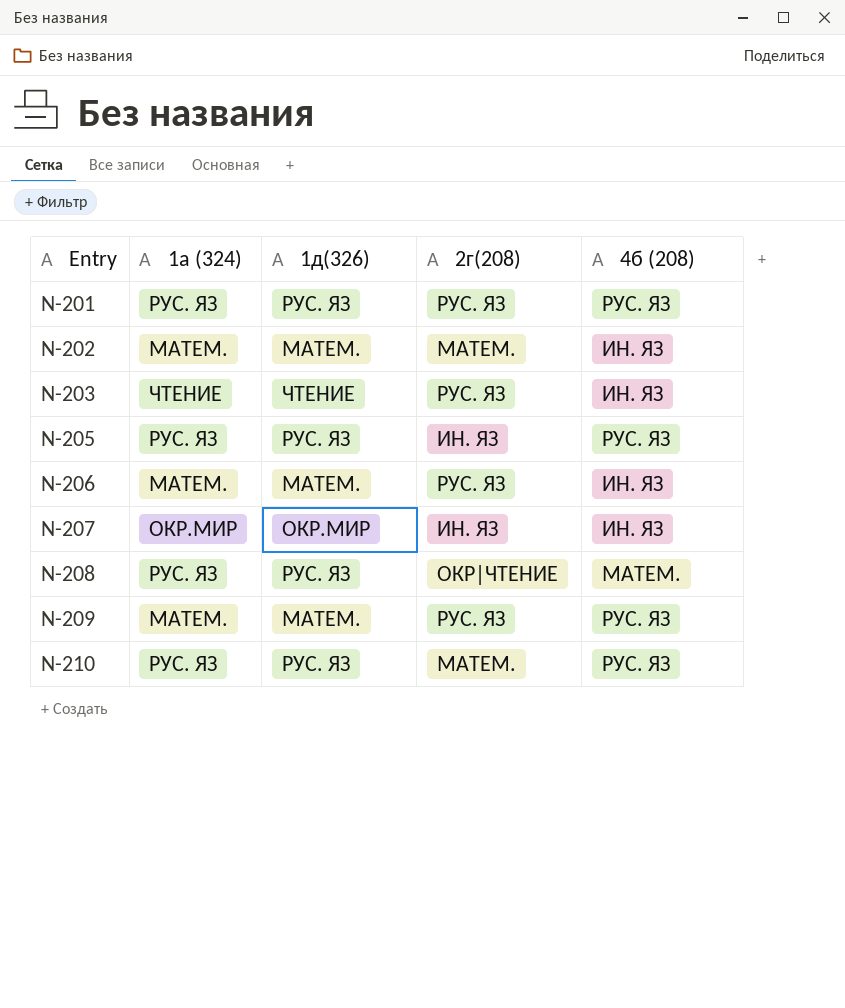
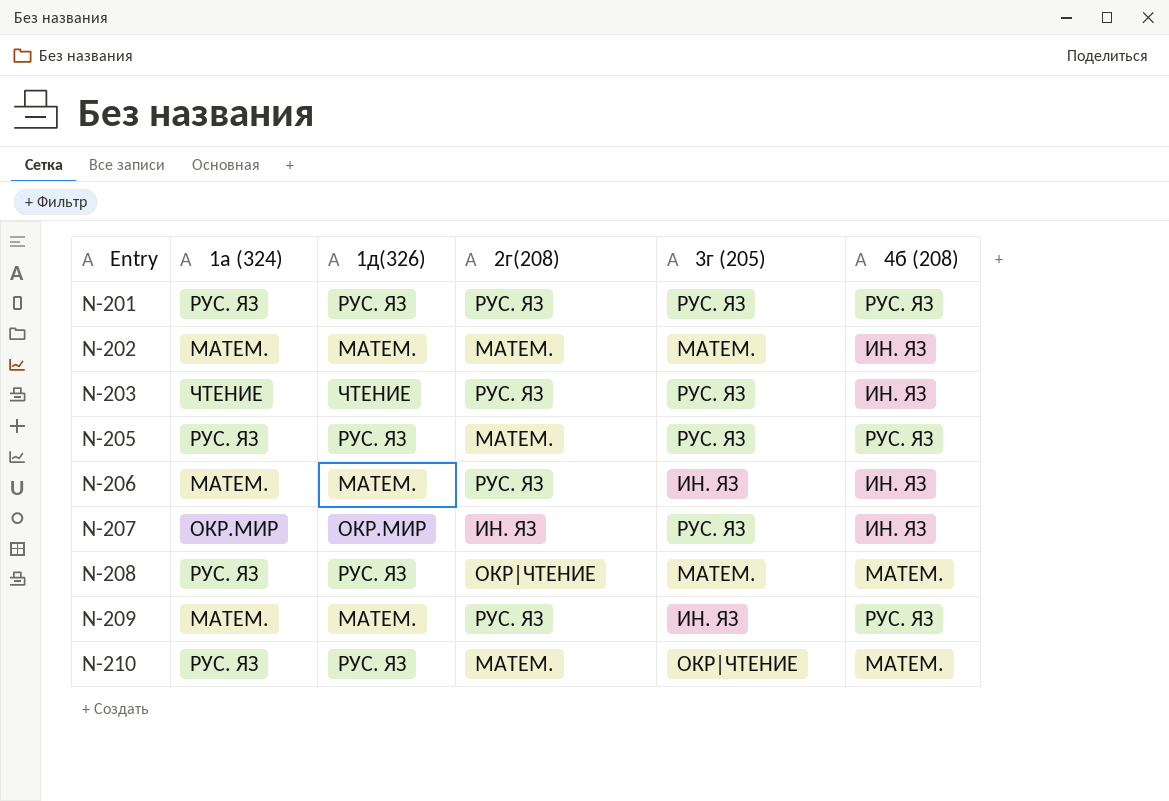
column 3г (205) | position: none -> 5
N-205 | 2г(208): ИН. ЯЗ -> МАТЕМ.
N-210 | 4б (208): РУС. ЯЗ -> МАТЕМ.

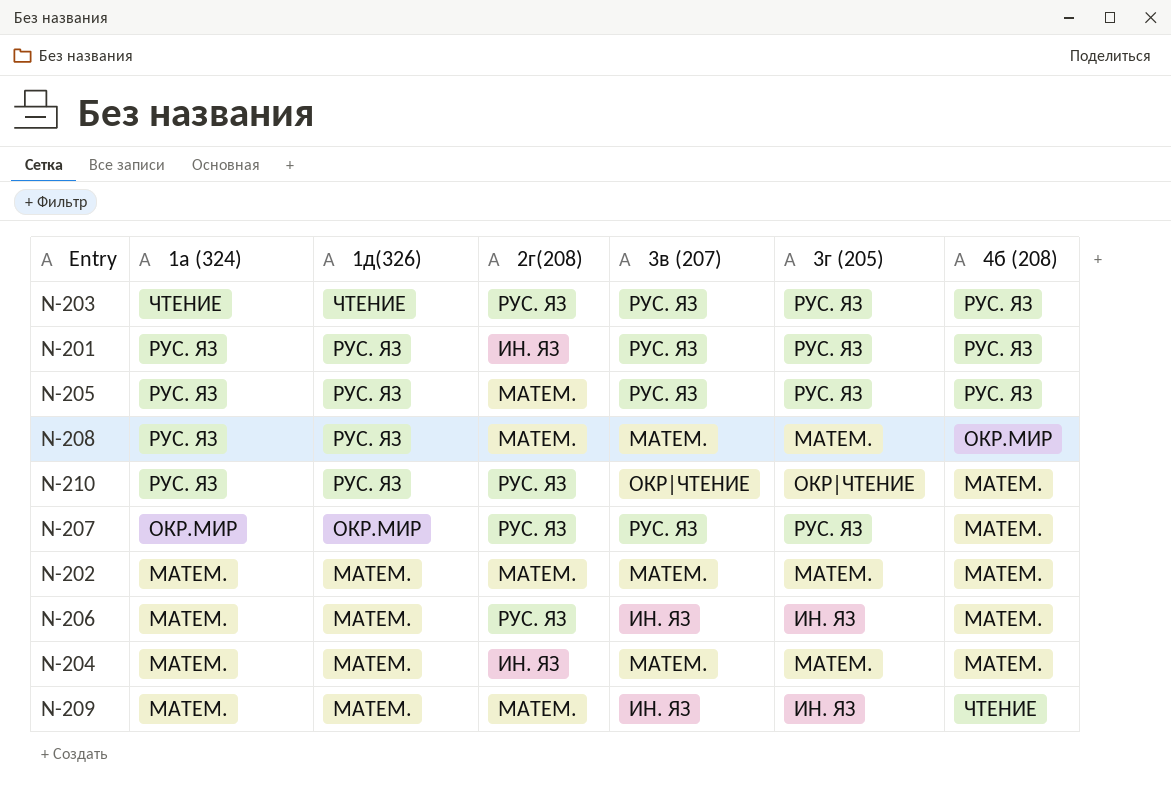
row order: Entry ascending -> 1а (324) descending
column 3в (207) | position: none -> 5
N-203 | 4б (208): ИН. ЯЗ -> РУС. ЯЗ
N-201 | 2г(208): РУС. ЯЗ -> ИН. ЯЗ
N-208 | 2г(208): ОКР|ЧТЕНИЕ -> МАТЕМ.
N-208 | 4б (208): МАТЕМ. -> ОКР.МИР
N-210 | 2г(208): МАТЕМ. -> РУС. ЯЗ
N-207 | 2г(208): ИН. ЯЗ -> РУС. ЯЗ
N-207 | 4б (208): ИН. ЯЗ -> МАТЕМ.
N-202 | 4б (208): ИН. ЯЗ -> МАТЕМ.
N-206 | 4б (208): ИН. ЯЗ -> МАТЕМ.
row N-204: none -> МАТЕМ. | МАТЕМ. | ИН. ЯЗ | МАТЕМ. | МАТЕМ. | МАТЕМ.
N-209 | 2г(208): РУС. ЯЗ -> МАТЕМ.
N-209 | 4б (208): РУС. ЯЗ -> ЧТЕНИЕ

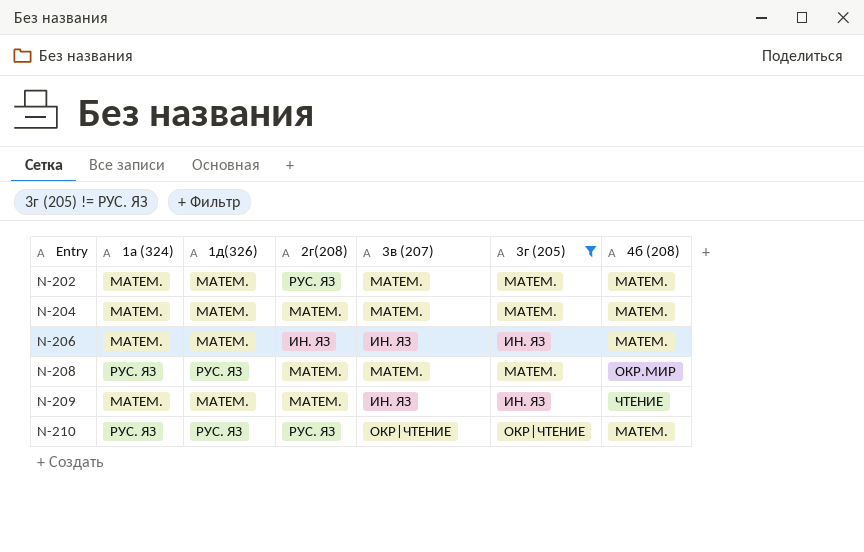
filter: none -> 3г (205) != РУС. ЯЗ
row order: 1а (324) descending -> Entry ascending
N-202 | 2г(208): МАТЕМ. -> РУС. ЯЗ
N-204 | 2г(208): ИН. ЯЗ -> МАТЕМ.
N-206 | 2г(208): РУС. ЯЗ -> ИН. ЯЗ

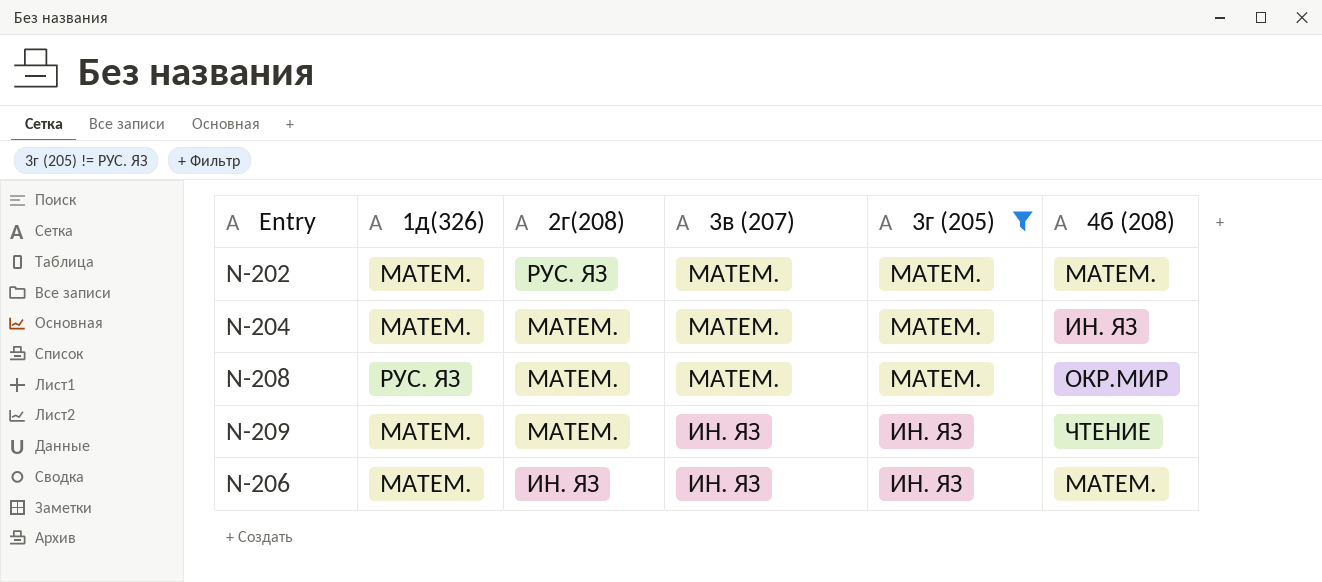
row order: Entry ascending -> 2г(208) descending
column 1а (324) | position: 2 -> none
row N-210: РУС. ЯЗ | РУС. ЯЗ | РУС. ЯЗ | ОКР|ЧТЕНИЕ | ОКР|ЧТЕНИЕ | МАТЕМ. -> none
N-204 | 4б (208): МАТЕМ. -> ИН. ЯЗ

